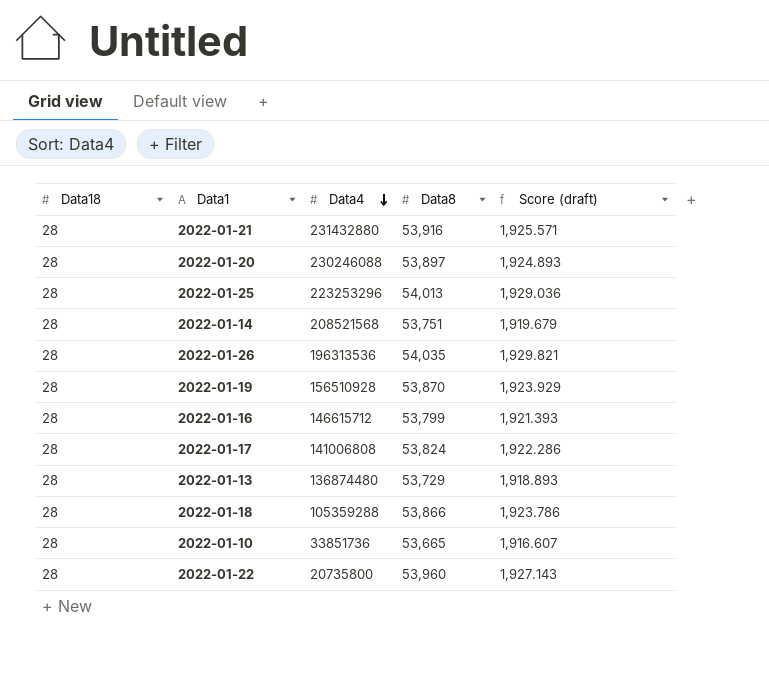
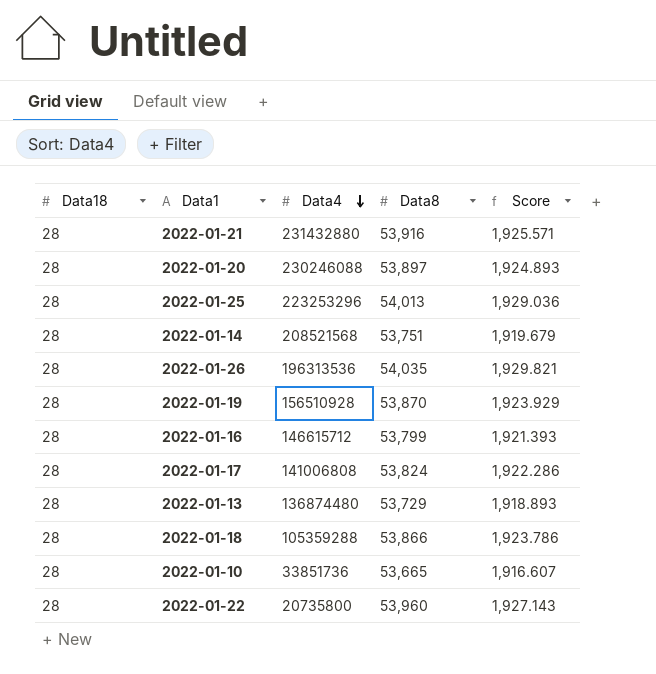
column name: Score (draft) -> Score

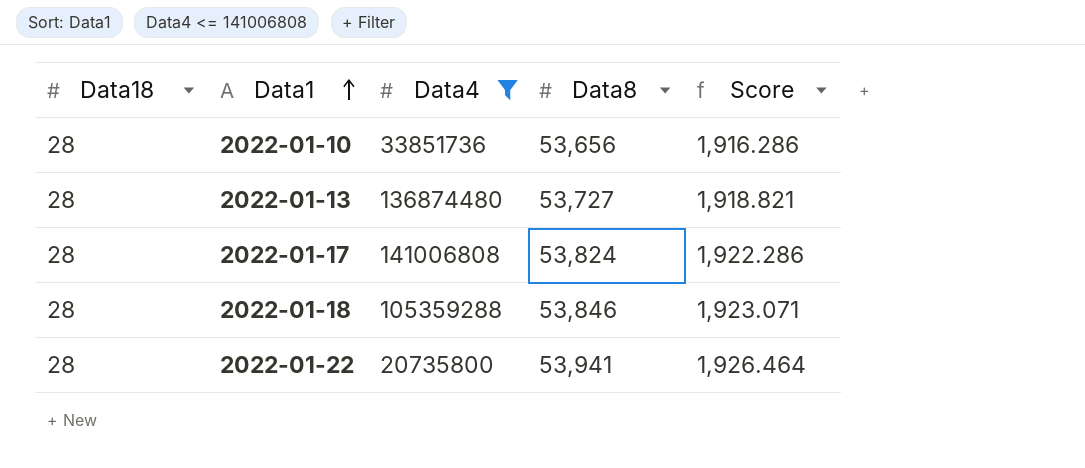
filter: none -> Data4 <= 141006808
row order: Data4 descending -> Data1 ascending
2022-01-10 | Data8: 53,665 -> 53,656
2022-01-10 | Score: 1,916.607 -> 1,916.286
2022-01-13 | Data8: 53,729 -> 53,727
2022-01-13 | Score: 1,918.893 -> 1,918.821
2022-01-18 | Data8: 53,866 -> 53,846
2022-01-18 | Score: 1,923.786 -> 1,923.071
2022-01-22 | Data8: 53,960 -> 53,941
2022-01-22 | Score: 1,927.143 -> 1,926.464

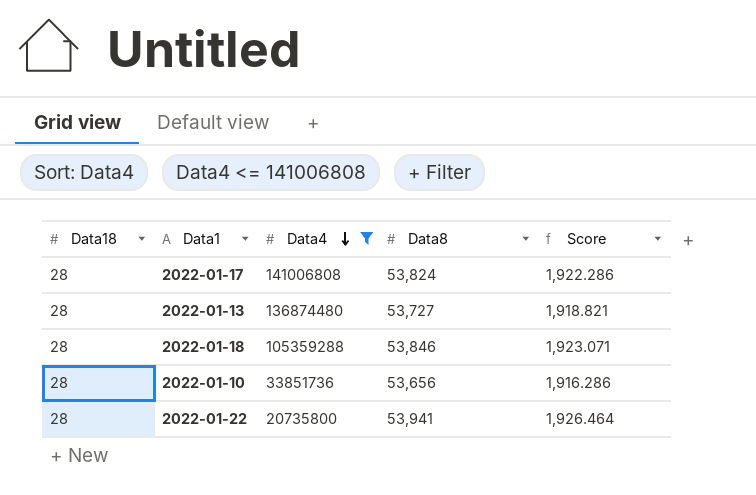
row order: Data1 ascending -> Data4 descending

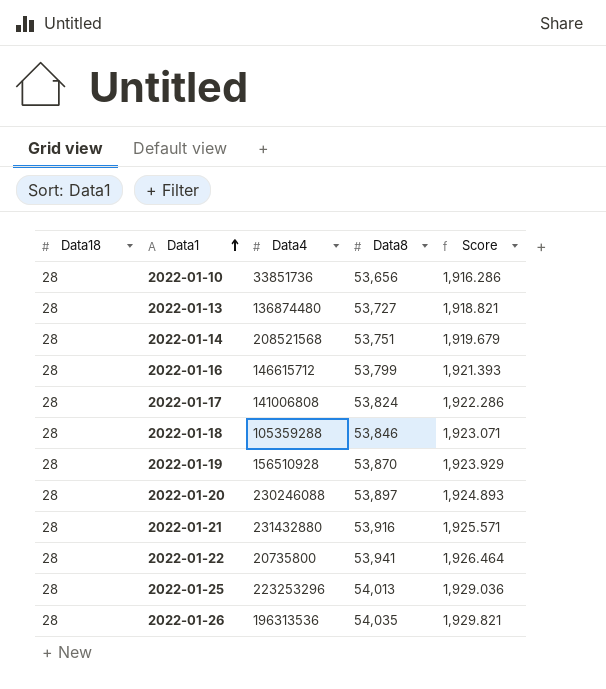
filter: Data4 <= 141006808 -> none
row order: Data4 descending -> Data1 ascending

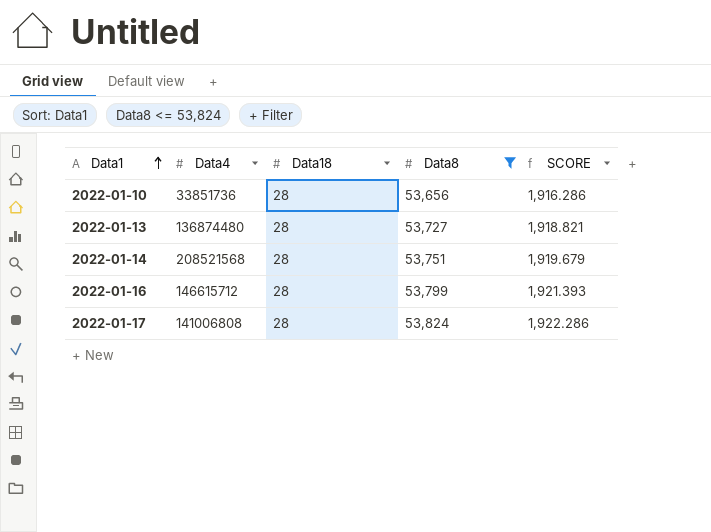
filter: none -> Data8 <= 53,824
column Data18 | position: 1 -> 3
column name: Score -> SCORE

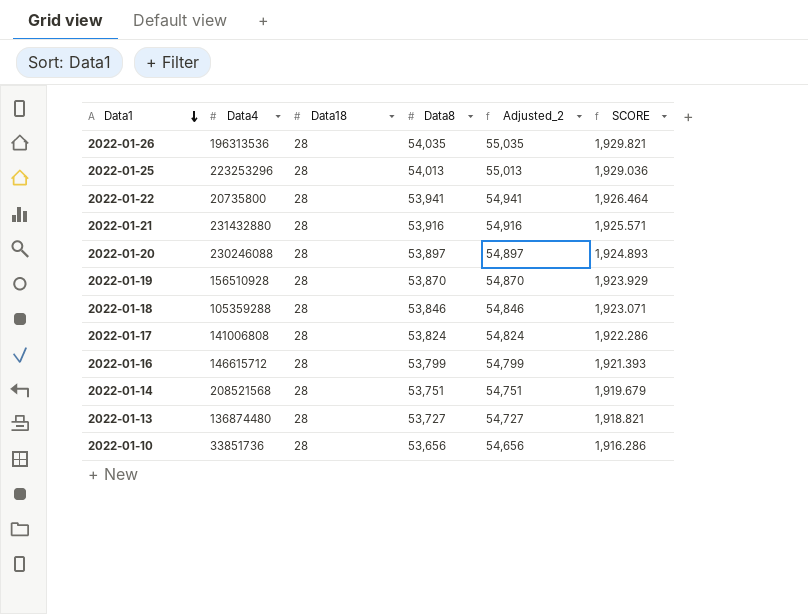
filter: Data8 <= 53,824 -> none
row order: Data1 ascending -> Data1 descending
column Adjusted_2 | formula: none -> [Data8] + 1000

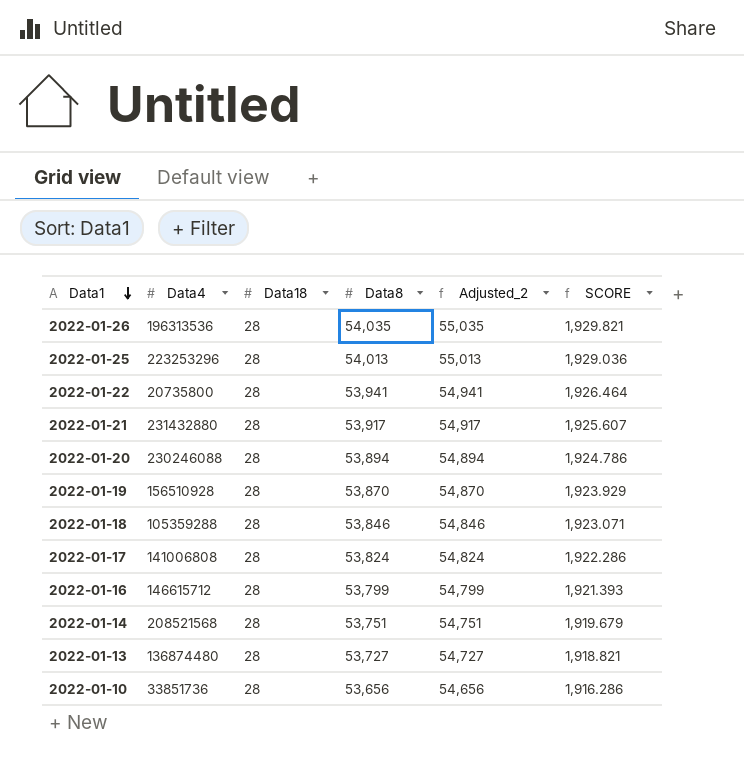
2022-01-21 | Data8: 53,916 -> 53,917
2022-01-21 | Adjusted_2: 54,916 -> 54,917
2022-01-21 | SCORE: 1,925.571 -> 1,925.607
2022-01-20 | Data8: 53,897 -> 53,894
2022-01-20 | Adjusted_2: 54,897 -> 54,894
2022-01-20 | SCORE: 1,924.893 -> 1,924.786

